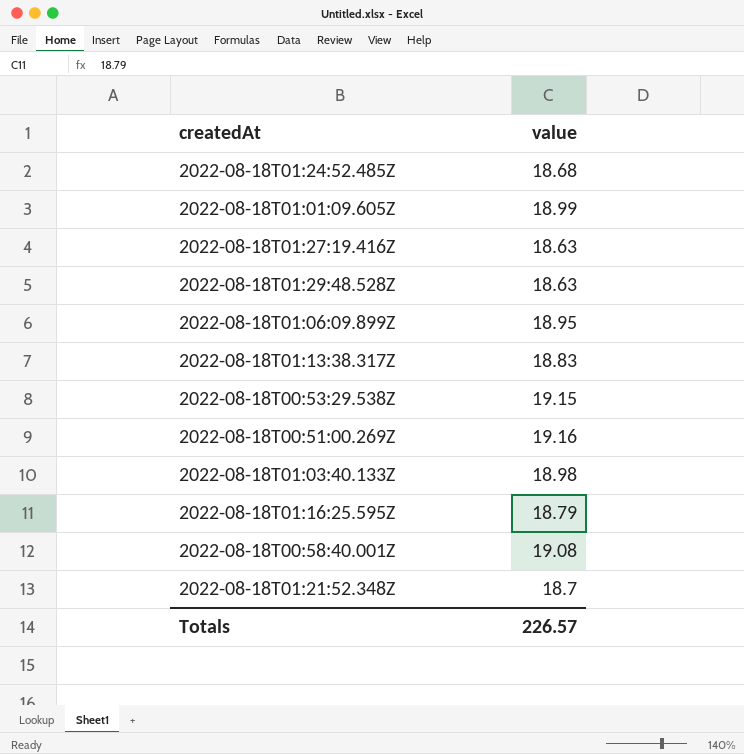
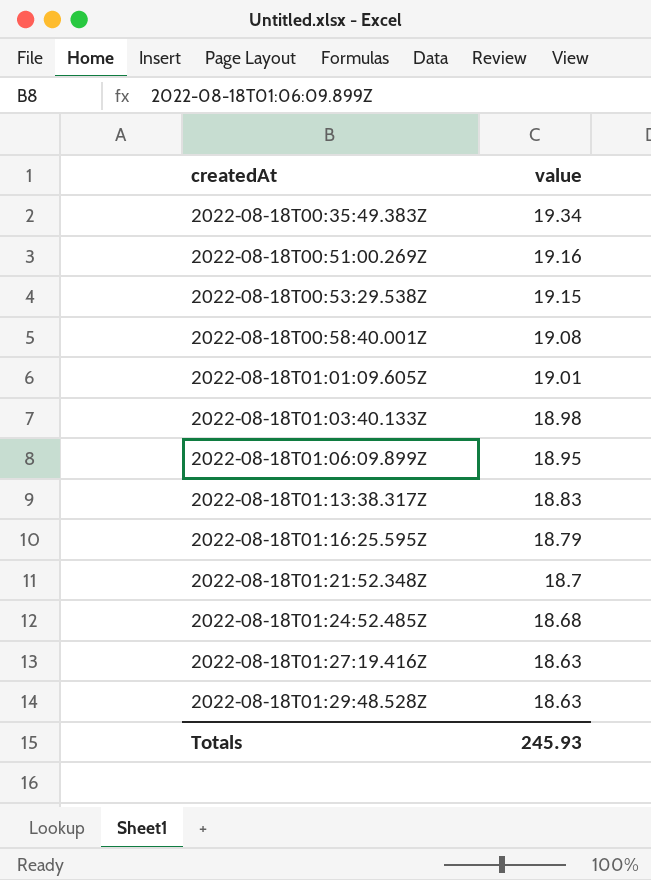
row order: none -> createdAt ascending
row 2022-08-18T00:35:49.383Z: none -> 19.34
2022-08-18T01:01:09.605Z | value: 18.99 -> 19.01
Totals | value: 226.57 -> 245.93

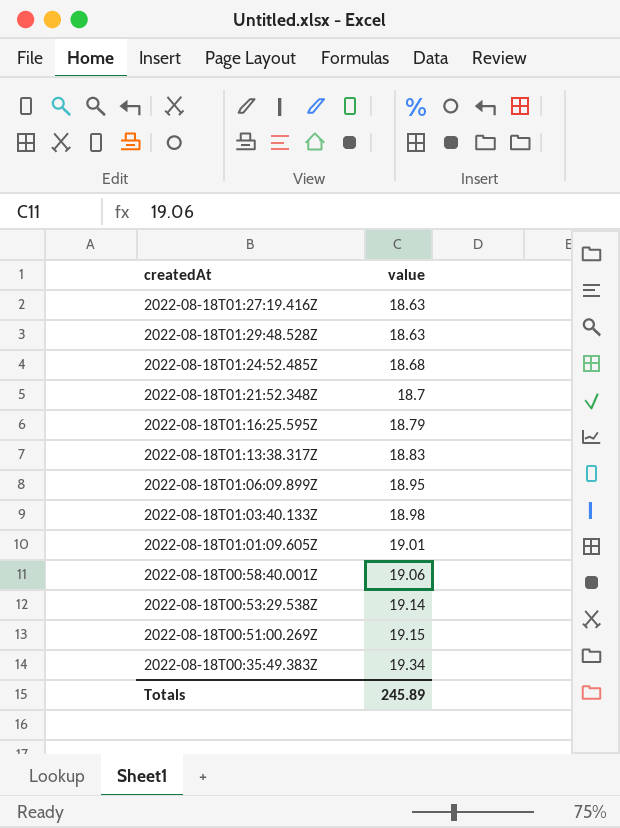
row order: createdAt ascending -> value ascending
2022-08-18T00:58:40.001Z | value: 19.08 -> 19.06
2022-08-18T00:53:29.538Z | value: 19.15 -> 19.14
2022-08-18T00:51:00.269Z | value: 19.16 -> 19.15
Totals | value: 245.93 -> 245.89

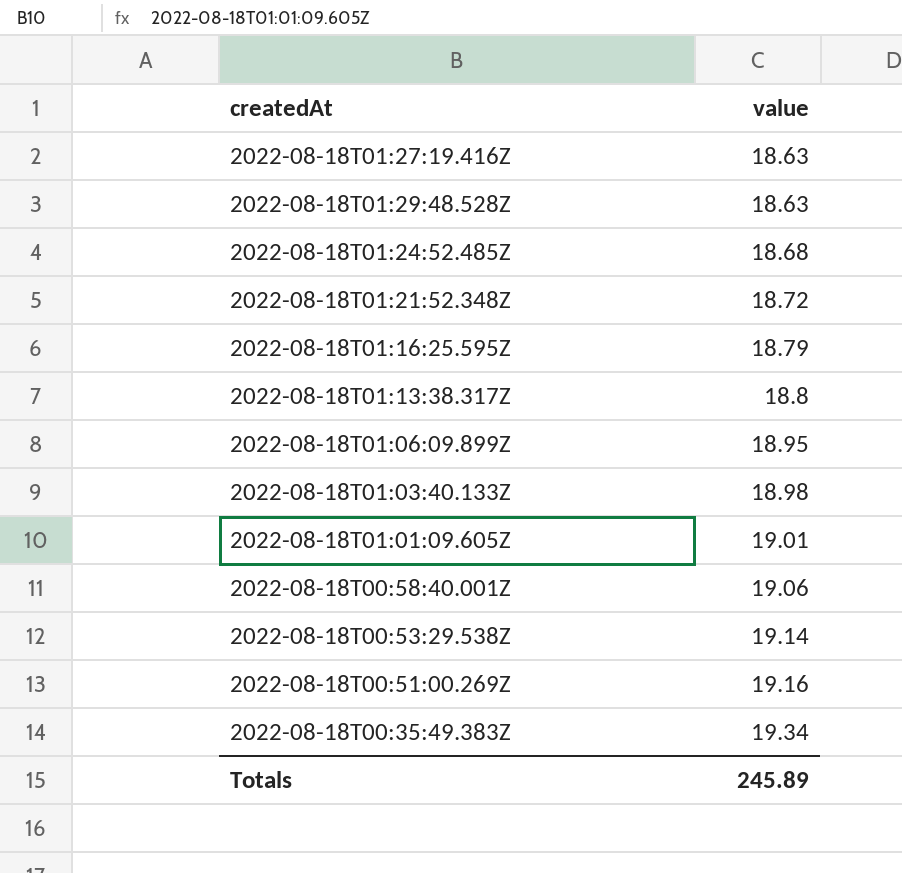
2022-08-18T01:21:52.348Z | value: 18.7 -> 18.72
2022-08-18T01:13:38.317Z | value: 18.83 -> 18.8
2022-08-18T00:51:00.269Z | value: 19.15 -> 19.16

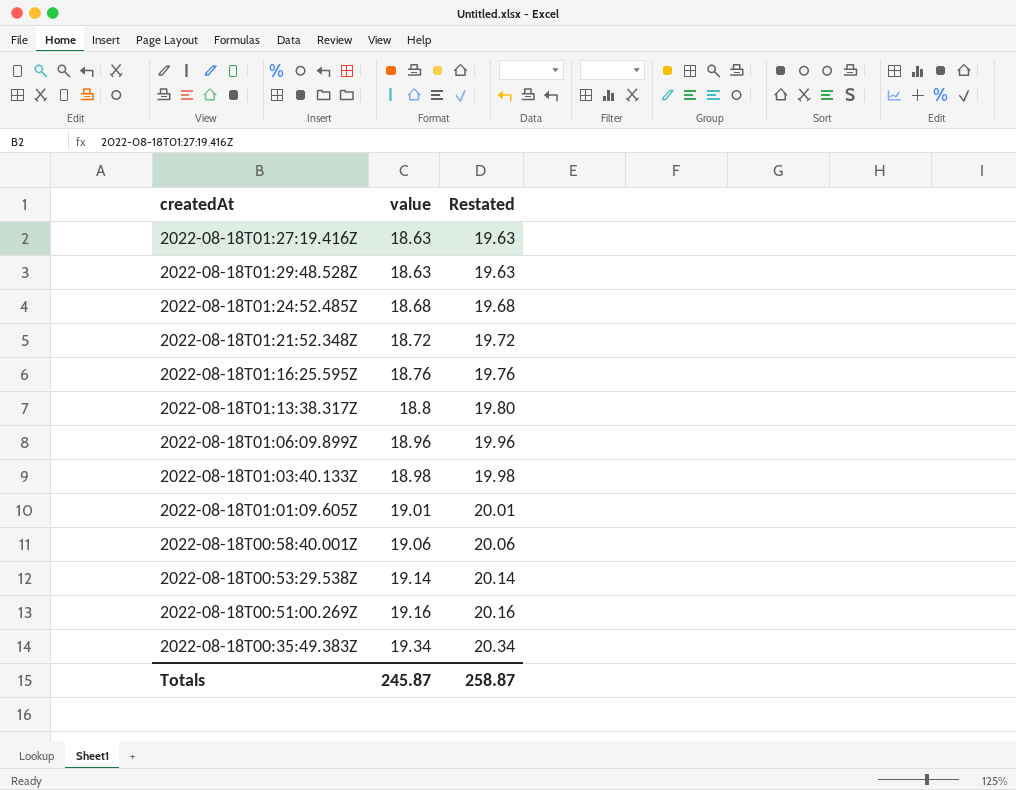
column Restated | formula: none -> [value] + 1
2022-08-18T01:16:25.595Z | value: 18.79 -> 18.76
2022-08-18T01:06:09.899Z | value: 18.95 -> 18.96
Totals | value: 245.89 -> 245.87

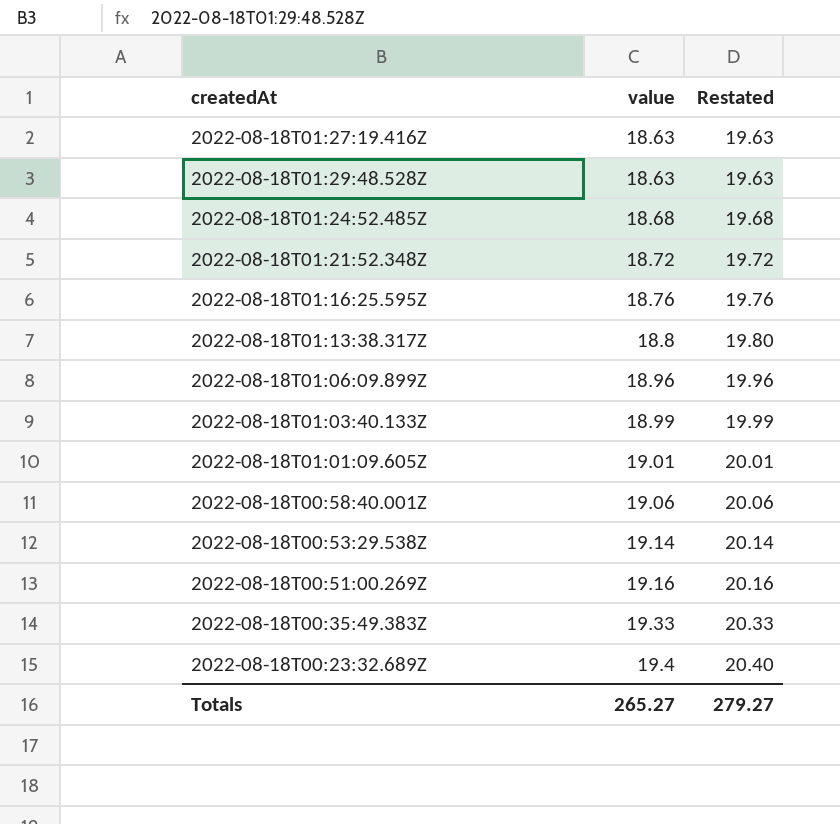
2022-08-18T01:03:40.133Z | value: 18.98 -> 18.99
2022-08-18T01:03:40.133Z | Restated: 19.98 -> 19.99
2022-08-18T00:35:49.383Z | value: 19.34 -> 19.33
2022-08-18T00:35:49.383Z | Restated: 20.34 -> 20.33
row 2022-08-18T00:23:32.689Z: none -> 19.4 | 20.40
Totals | value: 245.87 -> 265.27
Totals | Restated: 258.87 -> 279.27

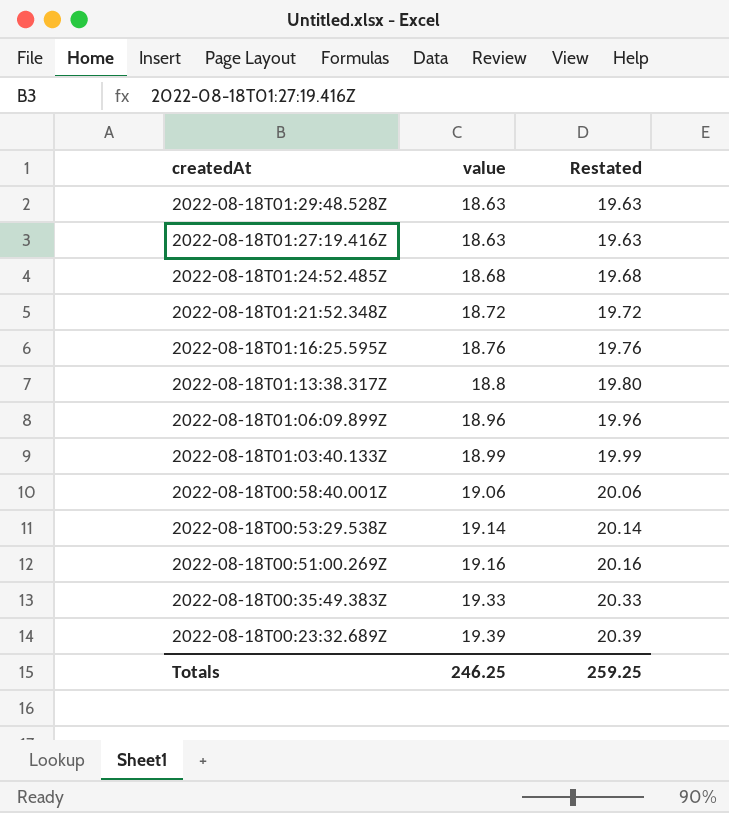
row order: value ascending -> createdAt descending
row 2022-08-18T01:01:09.605Z: 19.01 | 20.01 -> none
2022-08-18T00:23:32.689Z | value: 19.4 -> 19.39
2022-08-18T00:23:32.689Z | Restated: 20.40 -> 20.39
Totals | value: 265.27 -> 246.25
Totals | Restated: 279.27 -> 259.25

